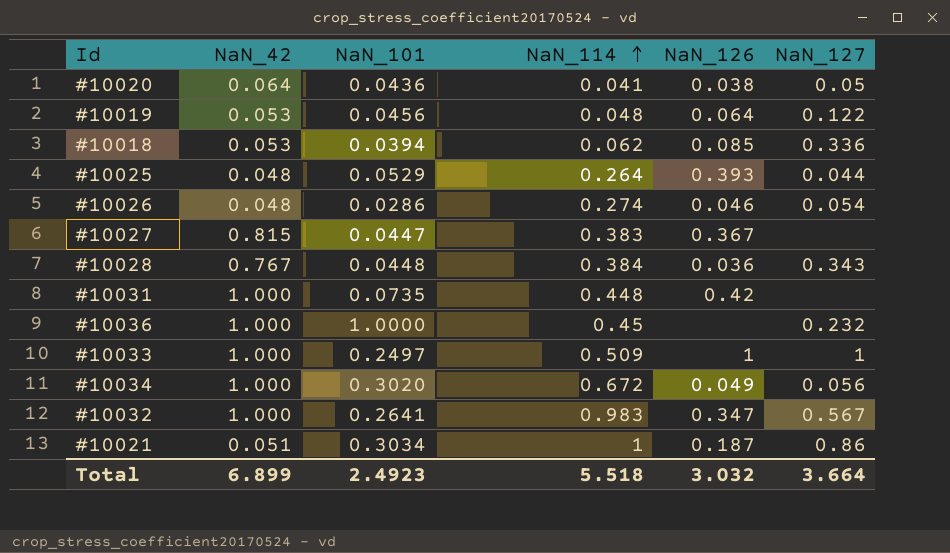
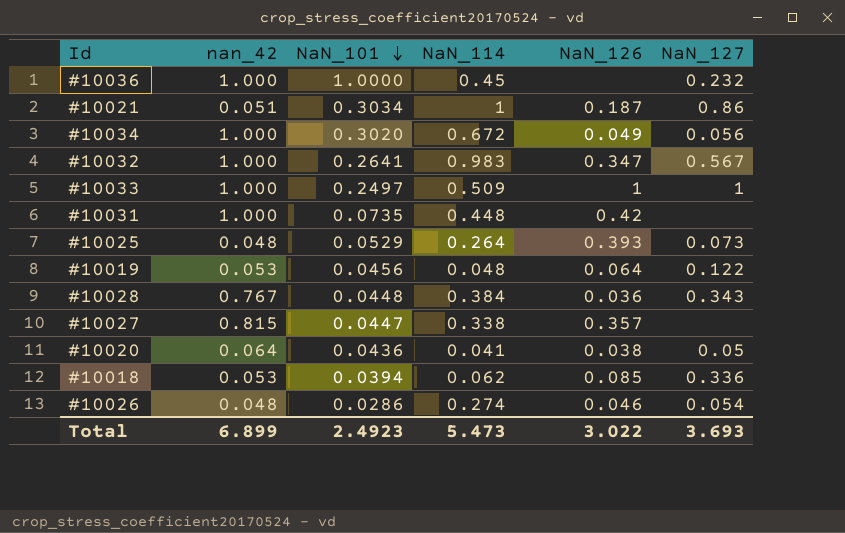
row order: NaN_114 ascending -> NaN_101 descending
column name: NaN_42 -> nan_42
#10025 | NaN_127: 0.044 -> 0.073
#10027 | NaN_114: 0.383 -> 0.338
#10027 | NaN_126: 0.367 -> 0.357
Total | NaN_114: 5.518 -> 5.473
Total | NaN_126: 3.032 -> 3.022
Total | NaN_127: 3.664 -> 3.693

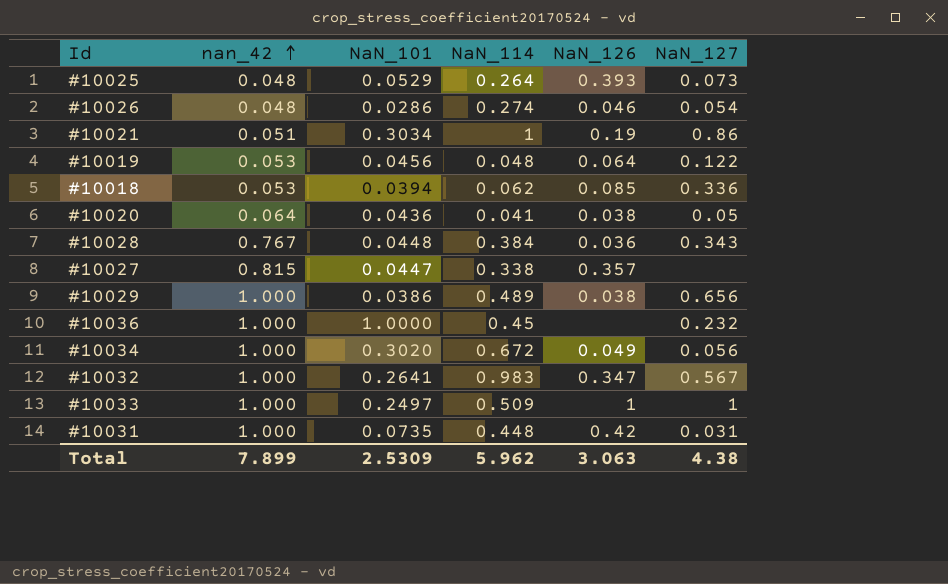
row order: NaN_101 descending -> nan_42 ascending
#10021 | NaN_126: 0.187 -> 0.19
row #10029: none -> 1.000 | 0.0386 | 0.489 | 0.038 | 0.656
#10031 | NaN_127: none -> 0.031
Total | nan_42: 6.899 -> 7.899
Total | NaN_101: 2.4923 -> 2.5309
Total | NaN_114: 5.473 -> 5.962
Total | NaN_126: 3.022 -> 3.063
Total | NaN_127: 3.693 -> 4.38

